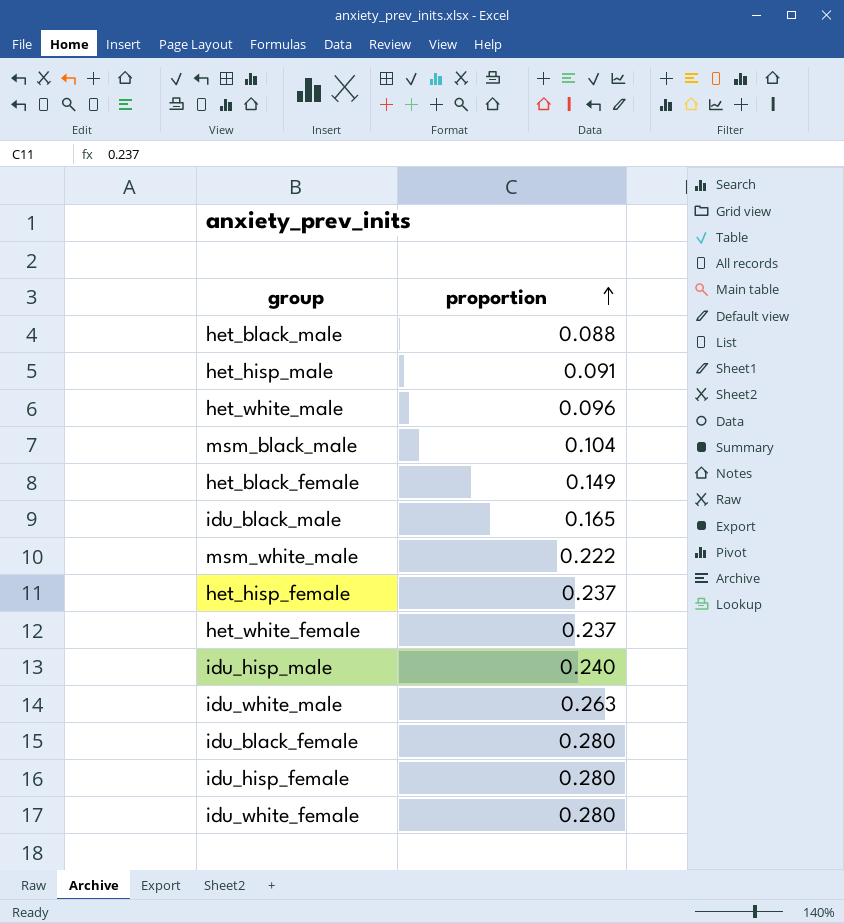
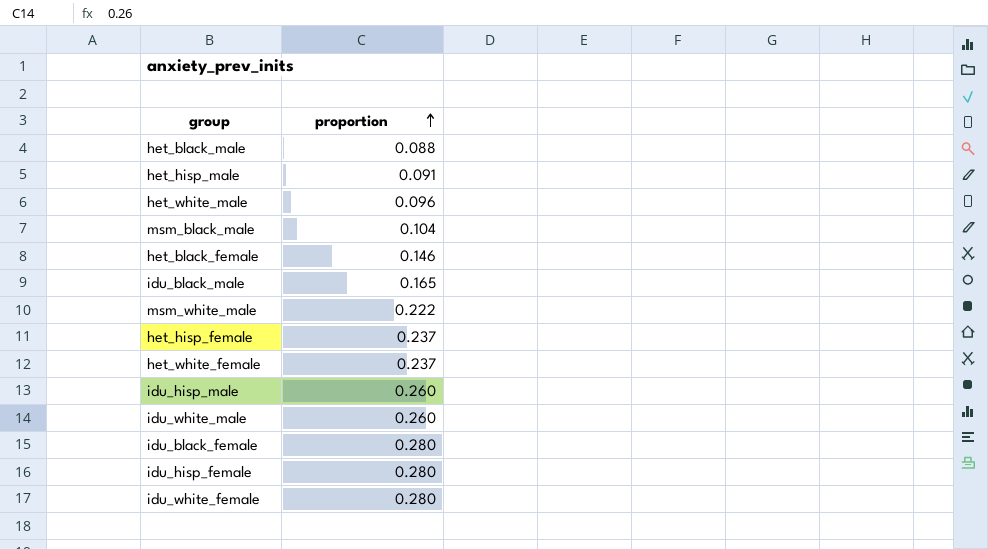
het_black_female | proportion: 0.149 -> 0.146
idu_hisp_male | proportion: 0.240 -> 0.260
idu_white_male | proportion: 0.263 -> 0.260

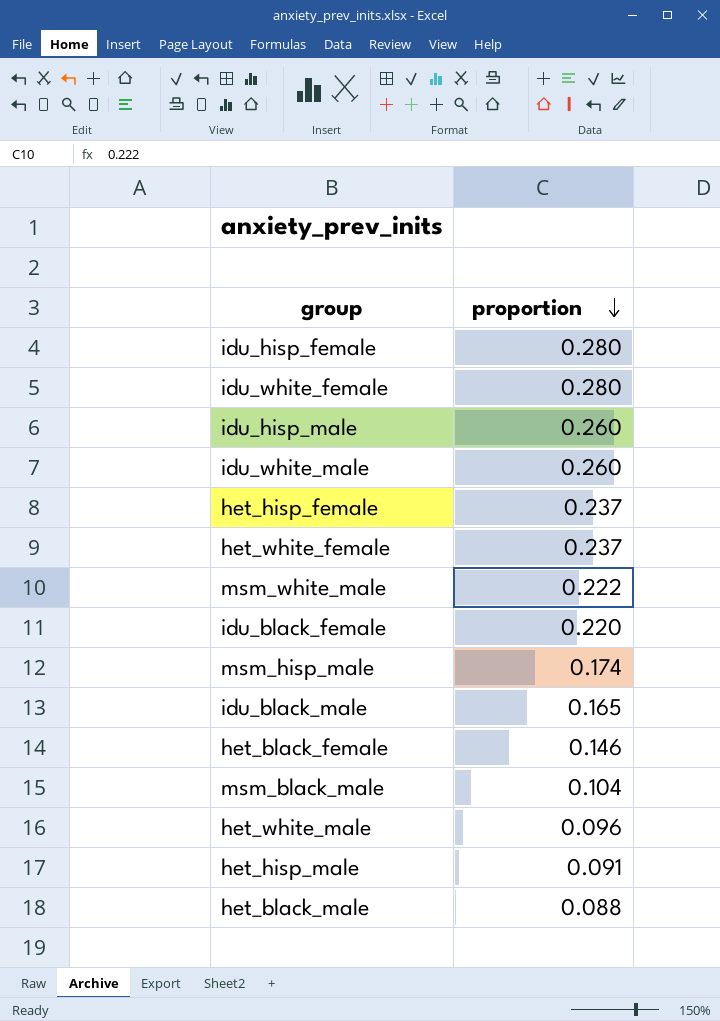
row order: proportion ascending -> proportion descending
idu_black_female | proportion: 0.280 -> 0.220
row msm_hisp_male: none -> 0.174

